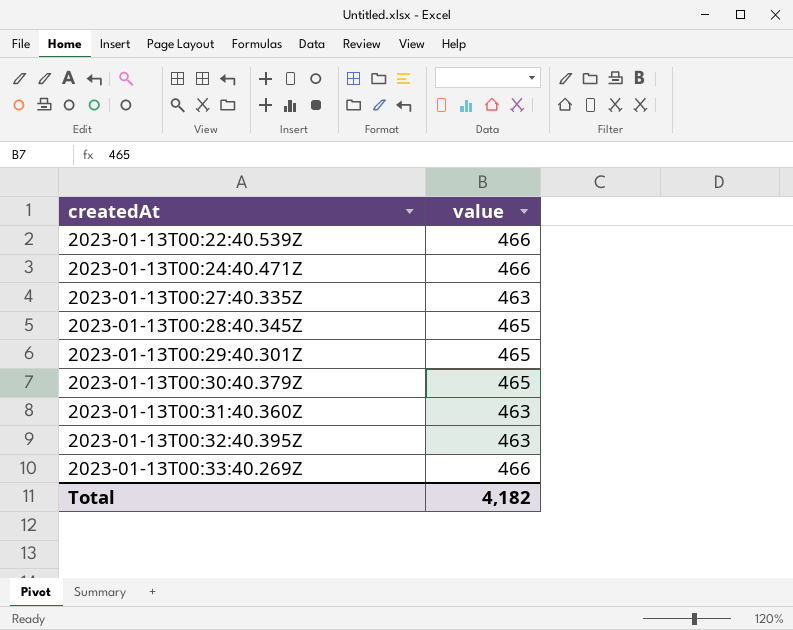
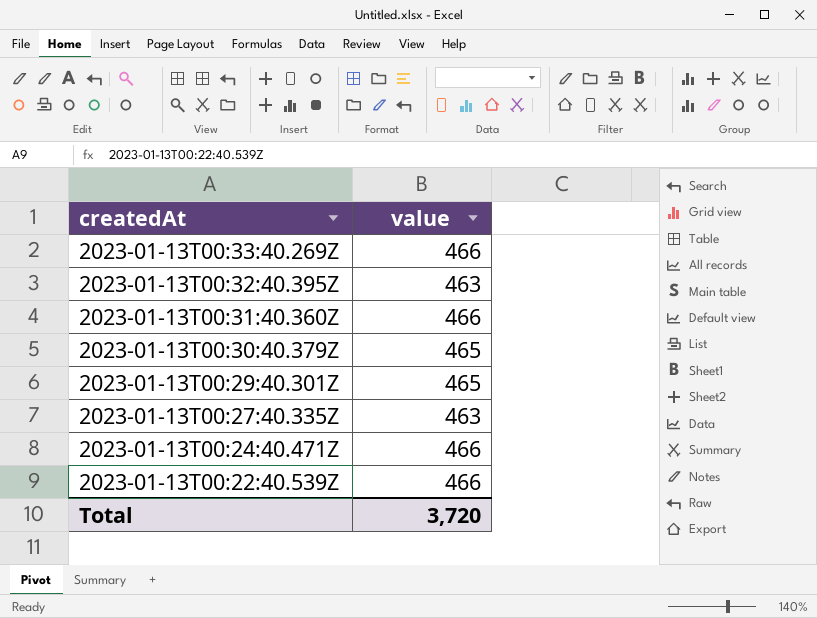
row order: createdAt ascending -> createdAt descending
row 2023-01-13T00:28:40.345Z: 465 -> none
2023-01-13T00:31:40.360Z | value: 463 -> 466
Total | value: 4,182 -> 3,720

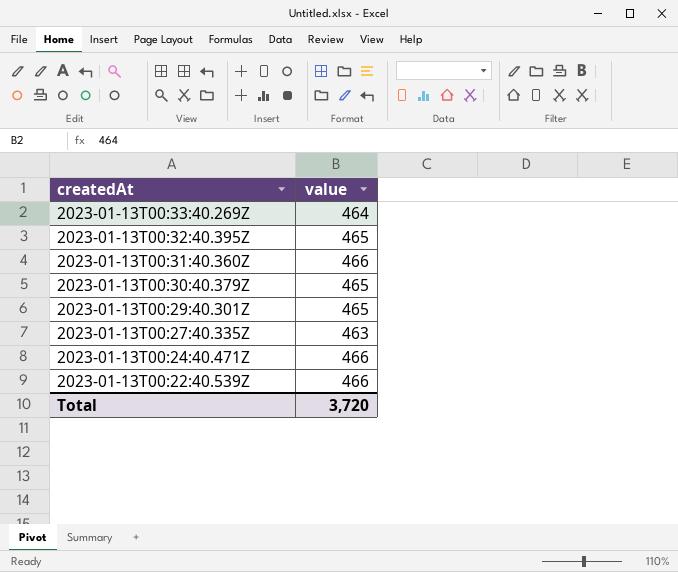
2023-01-13T00:33:40.269Z | value: 466 -> 464
2023-01-13T00:32:40.395Z | value: 463 -> 465

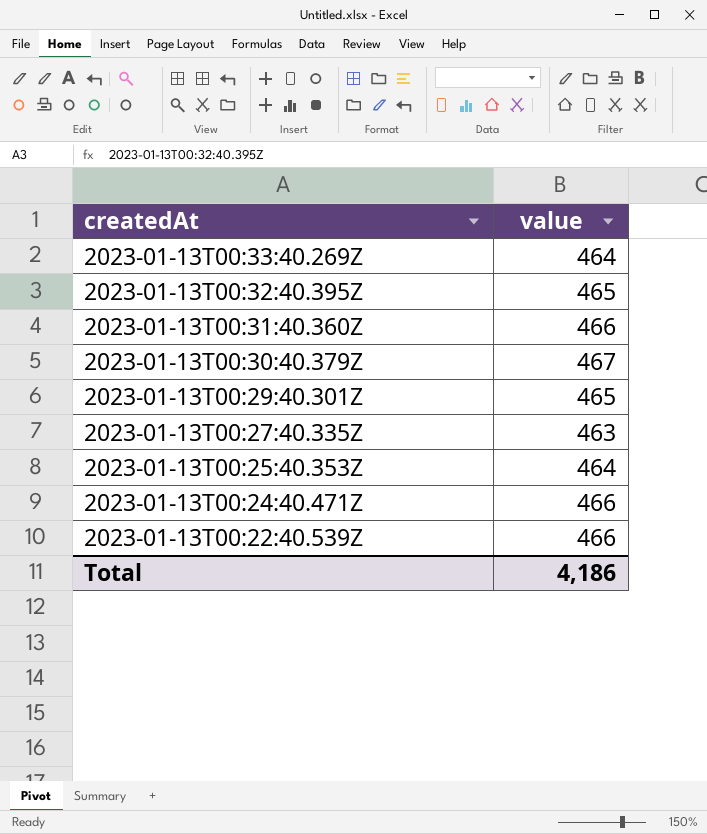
2023-01-13T00:30:40.379Z | value: 465 -> 467
row 2023-01-13T00:25:40.353Z: none -> 464
Total | value: 3,720 -> 4,186

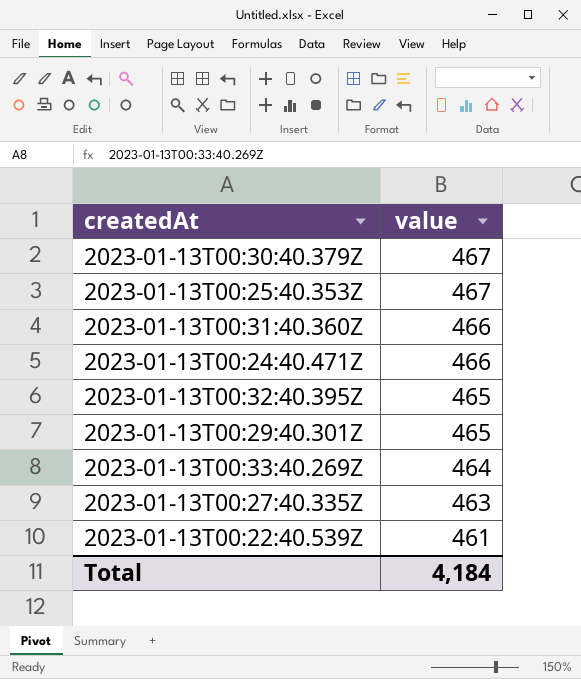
row order: createdAt descending -> value descending
2023-01-13T00:25:40.353Z | value: 464 -> 467
2023-01-13T00:22:40.539Z | value: 466 -> 461
Total | value: 4,186 -> 4,184

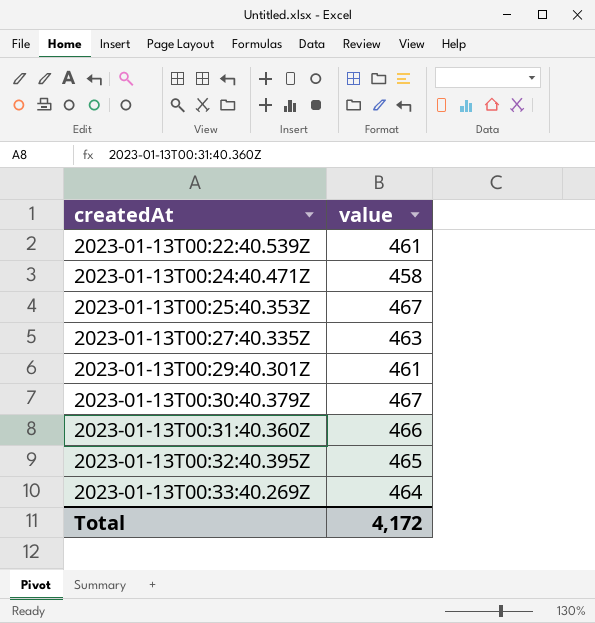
row order: value descending -> createdAt ascending
2023-01-13T00:24:40.471Z | value: 466 -> 458
2023-01-13T00:29:40.301Z | value: 465 -> 461
Total | value: 4,184 -> 4,172

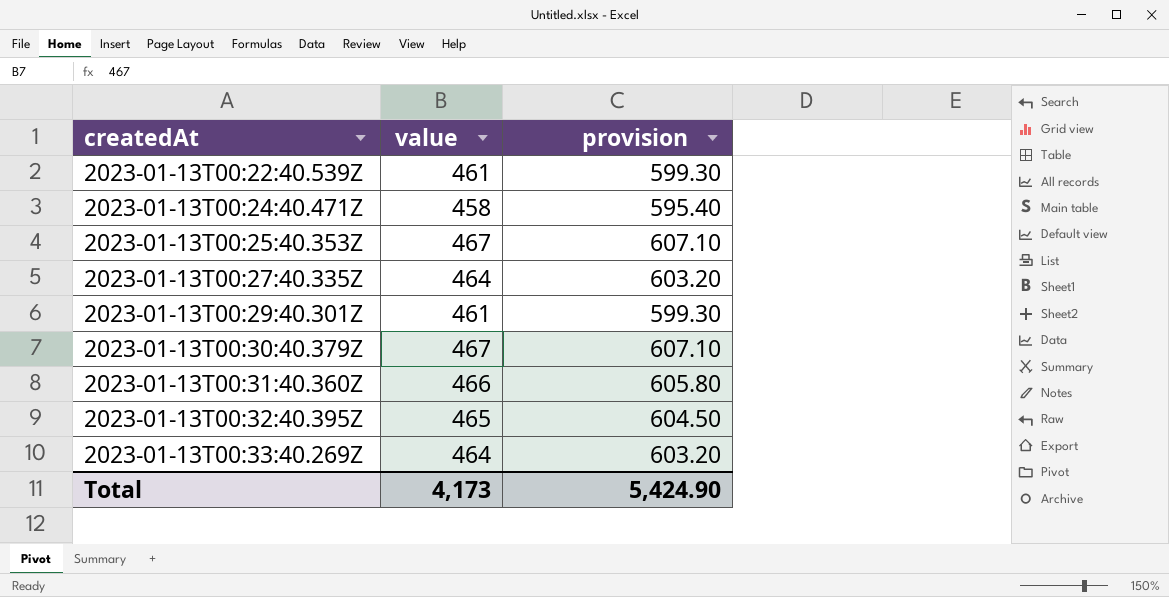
column provision | formula: none -> [value] * 1.3
2023-01-13T00:27:40.335Z | value: 463 -> 464
Total | value: 4,172 -> 4,173

